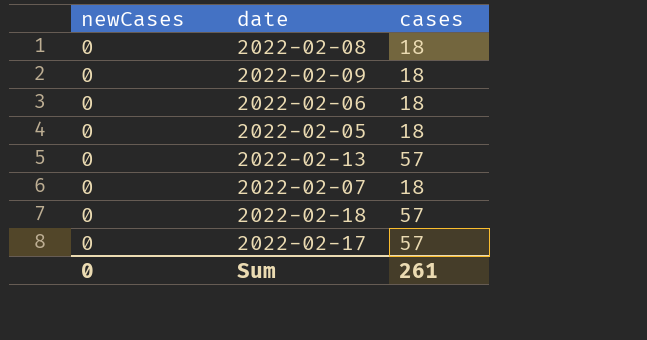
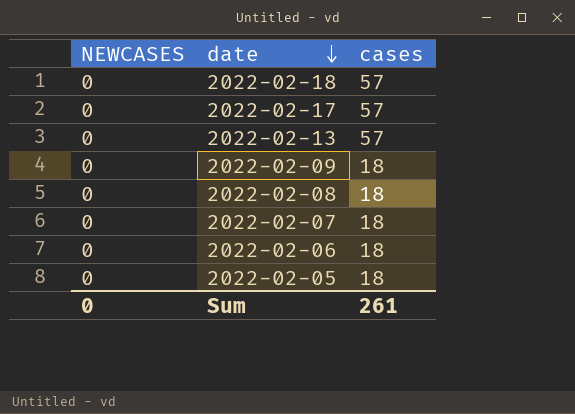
row order: none -> date descending
column name: newCases -> NEWCASES

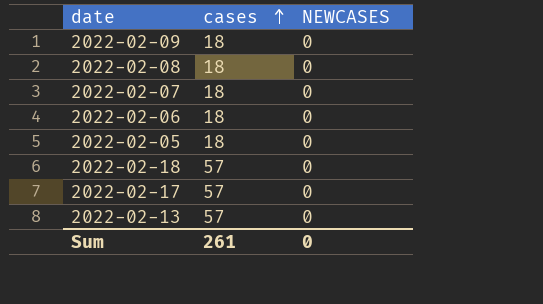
row order: date descending -> cases ascending
column NEWCASES | position: 1 -> 3

